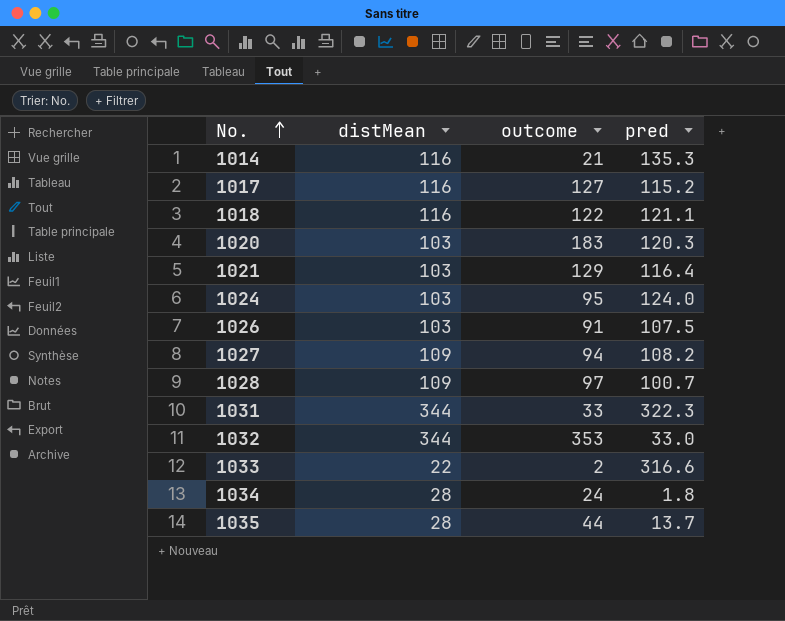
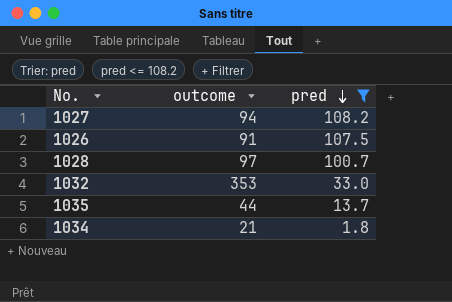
filter: none -> pred <= 108.2
row order: No. ascending -> pred descending
column distMean | position: 2 -> none
1034 | outcome: 24 -> 21

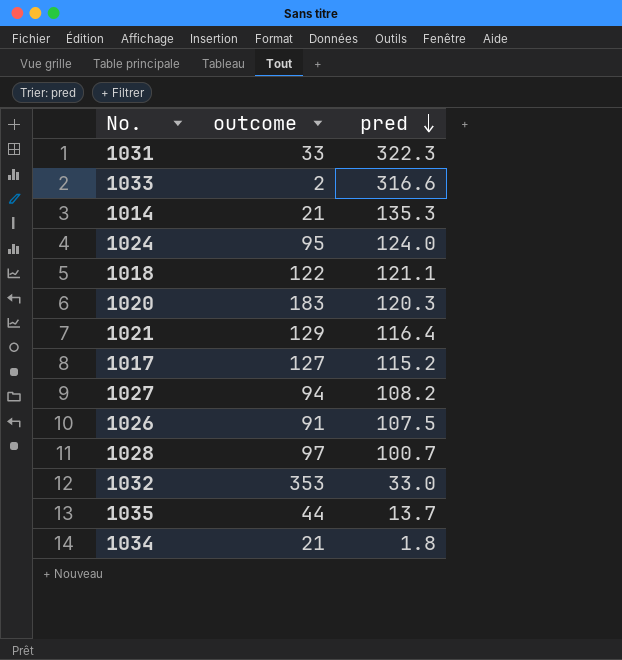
filter: pred <= 108.2 -> none

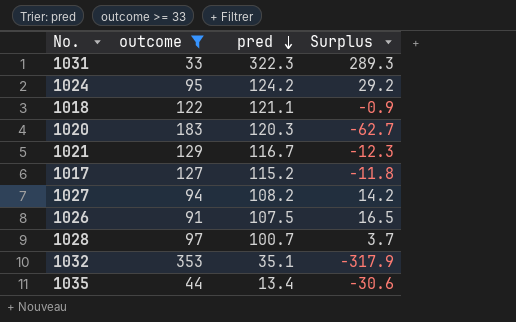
filter: none -> outcome >= 33
column Surplus | formula: none -> [pred] - [outcome]
1024 | pred: 124.0 -> 124.2
1021 | pred: 116.4 -> 116.7
1032 | pred: 33.0 -> 35.1
1035 | pred: 13.7 -> 13.4

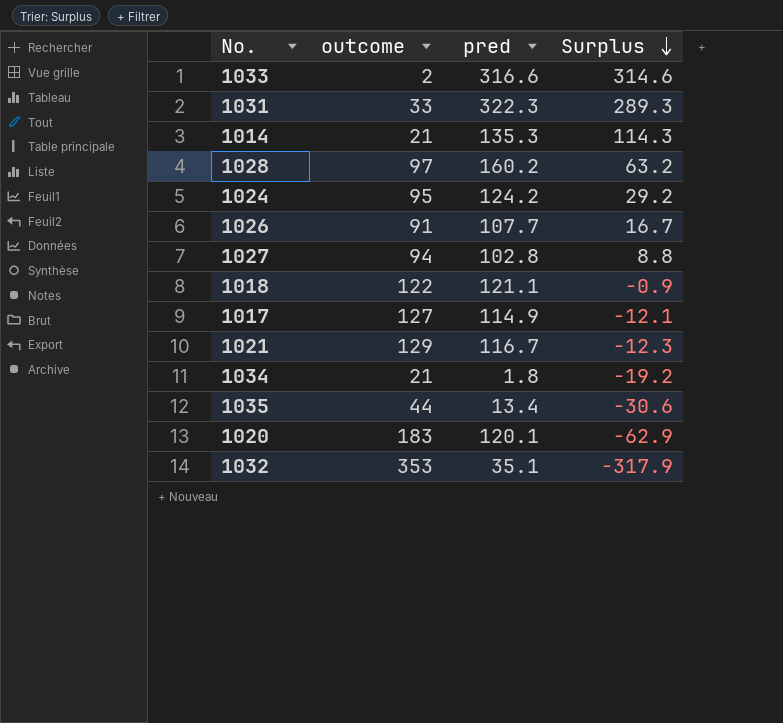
filter: outcome >= 33 -> none
row order: pred descending -> Surplus descending
1028 | pred: 100.7 -> 160.2
1028 | Surplus: 3.7 -> 63.2
1026 | pred: 107.5 -> 107.7
1026 | Surplus: 16.5 -> 16.7
1027 | pred: 108.2 -> 102.8
1027 | Surplus: 14.2 -> 8.8
1017 | pred: 115.2 -> 114.9
1017 | Surplus: -11.8 -> -12.1
1020 | pred: 120.3 -> 120.1
1020 | Surplus: -62.7 -> -62.9

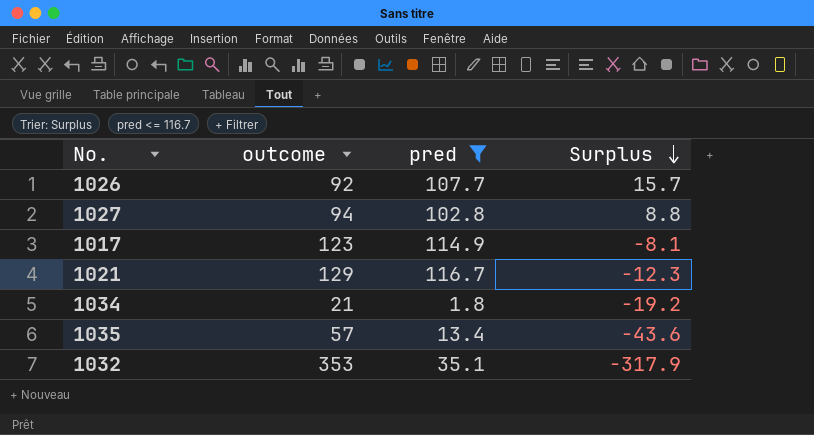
filter: none -> pred <= 116.7
1026 | outcome: 91 -> 92
1026 | Surplus: 16.7 -> 15.7
1017 | outcome: 127 -> 123
1017 | Surplus: -12.1 -> -8.1
1035 | outcome: 44 -> 57
1035 | Surplus: -30.6 -> -43.6

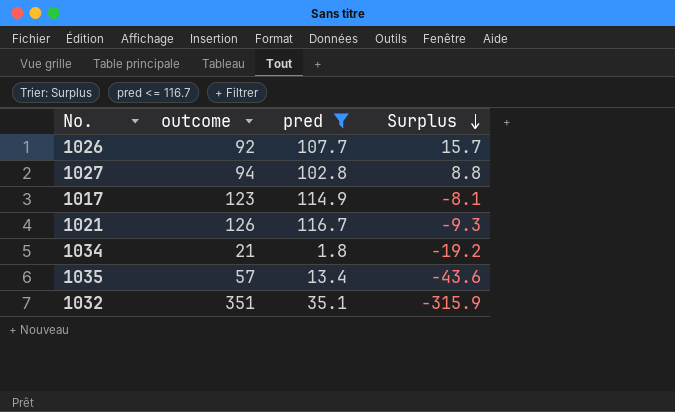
1021 | outcome: 129 -> 126
1021 | Surplus: -12.3 -> -9.3
1032 | outcome: 353 -> 351
1032 | Surplus: -317.9 -> -315.9

